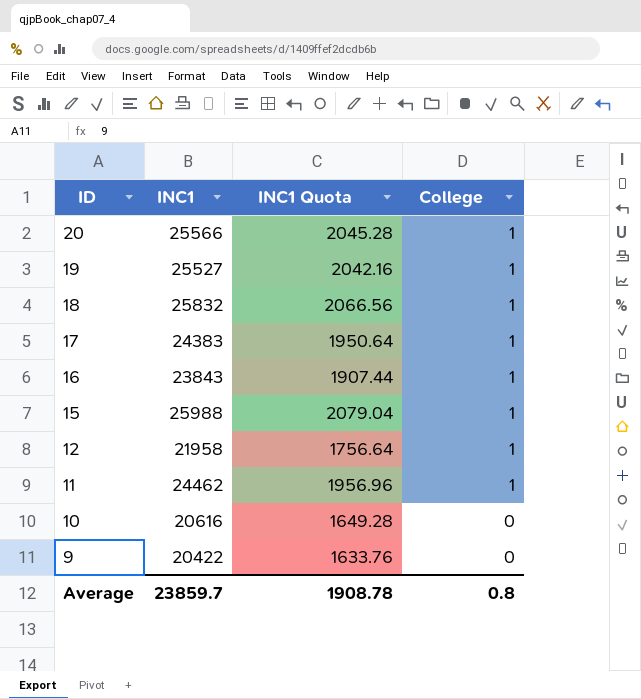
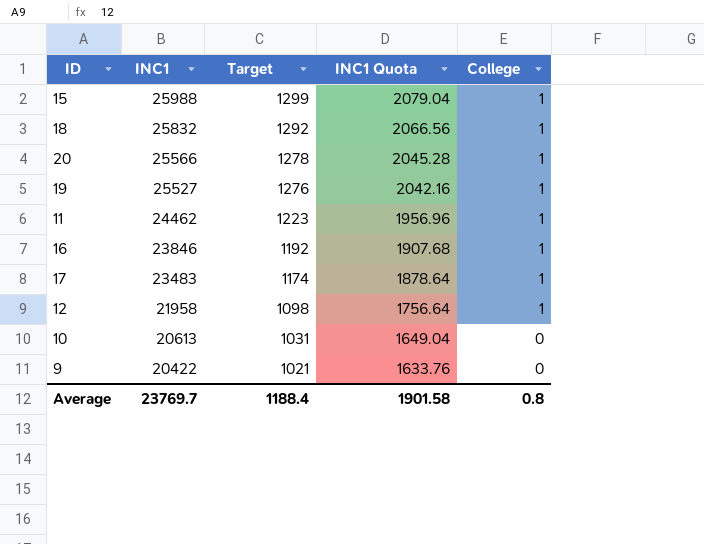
row order: ID descending -> INC1 descending
column Target | formula: none -> [INC1] * 0.05
16 | INC1: 23843 -> 23846
16 | INC1 Quota: 1907.44 -> 1907.68
17 | INC1: 24383 -> 23483
17 | INC1 Quota: 1950.64 -> 1878.64
10 | INC1: 20616 -> 20613
10 | INC1 Quota: 1649.28 -> 1649.04
Average | INC1: 23859.7 -> 23769.7
Average | INC1 Quota: 1908.78 -> 1901.58

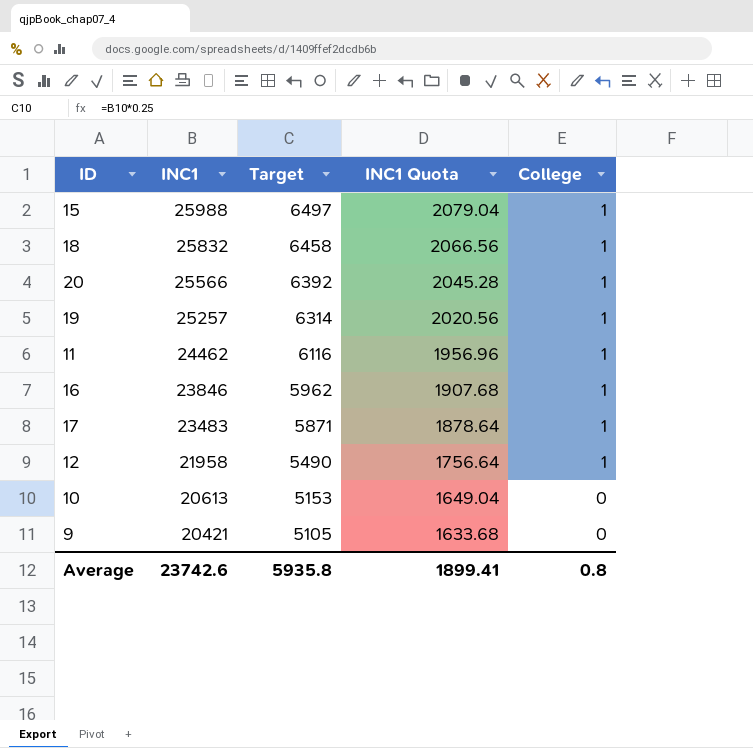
column Target | formula: [INC1] * 0.05 -> [INC1] * 0.25
19 | INC1: 25527 -> 25257
19 | INC1 Quota: 2042.16 -> 2020.56
9 | INC1: 20422 -> 20421
9 | INC1 Quota: 1633.76 -> 1633.68
Average | INC1: 23769.7 -> 23742.6
Average | Target: 1188.4 -> 5935.8
Average | INC1 Quota: 1901.58 -> 1899.41

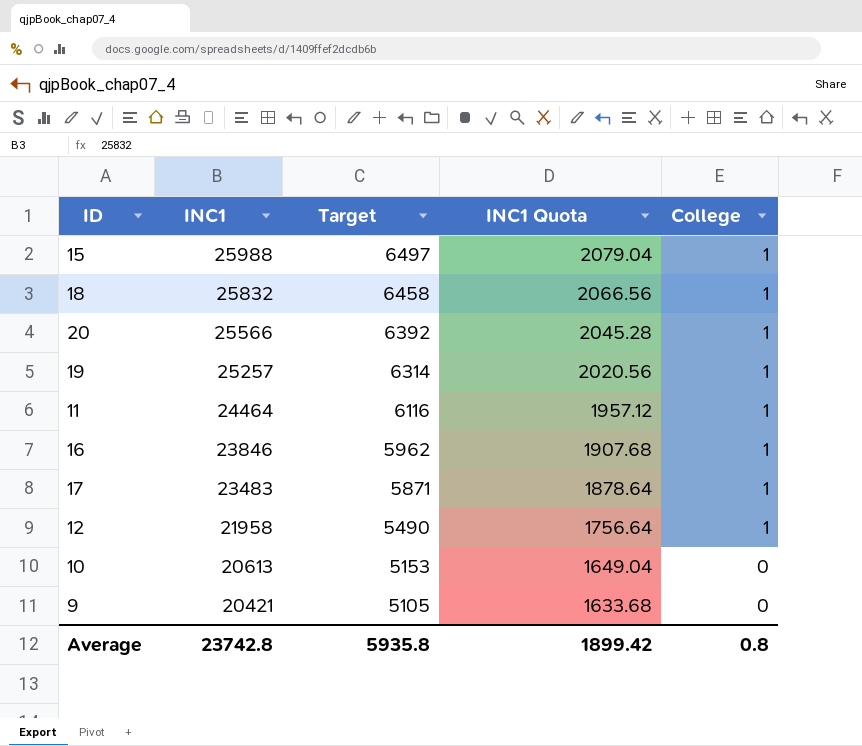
11 | INC1: 24462 -> 24464
11 | INC1 Quota: 1956.96 -> 1957.12
Average | INC1: 23742.6 -> 23742.8
Average | INC1 Quota: 1899.41 -> 1899.42

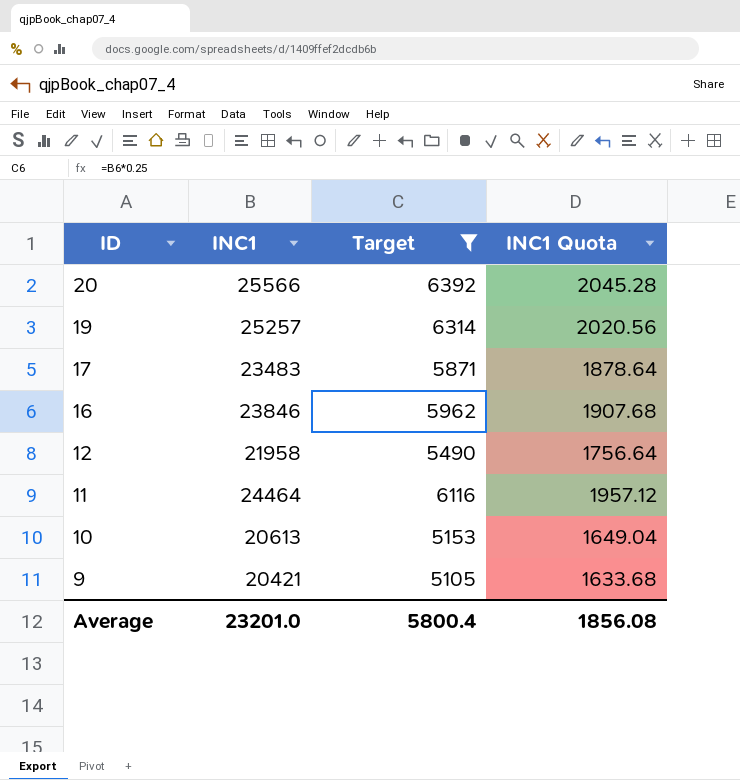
filter: none -> Target <= 6392
row order: INC1 descending -> ID descending
column College | position: 5 -> none
Average | INC1: 23742.8 -> 23201.0
Average | Target: 5935.8 -> 5800.4
Average | INC1 Quota: 1899.42 -> 1856.08

